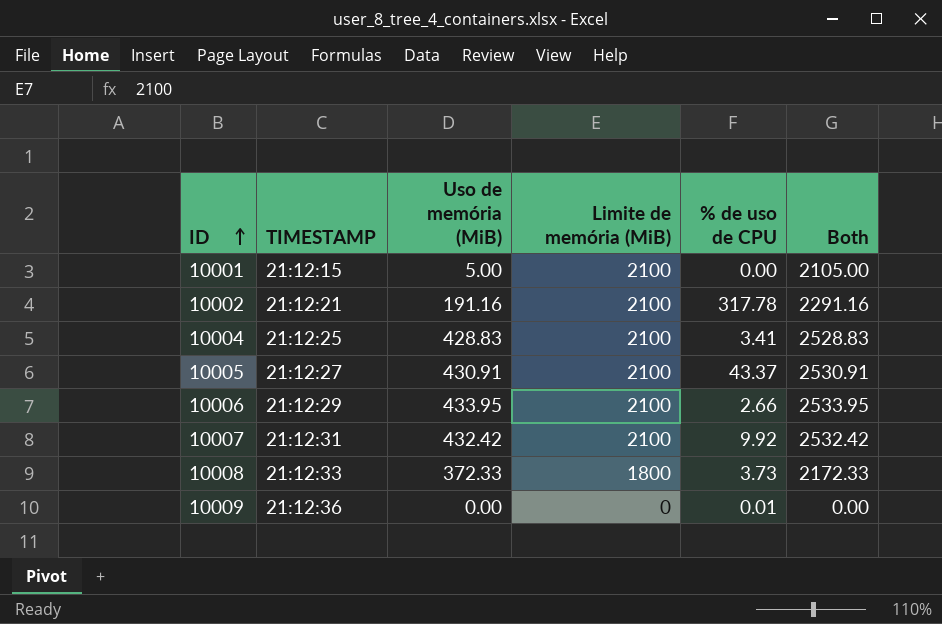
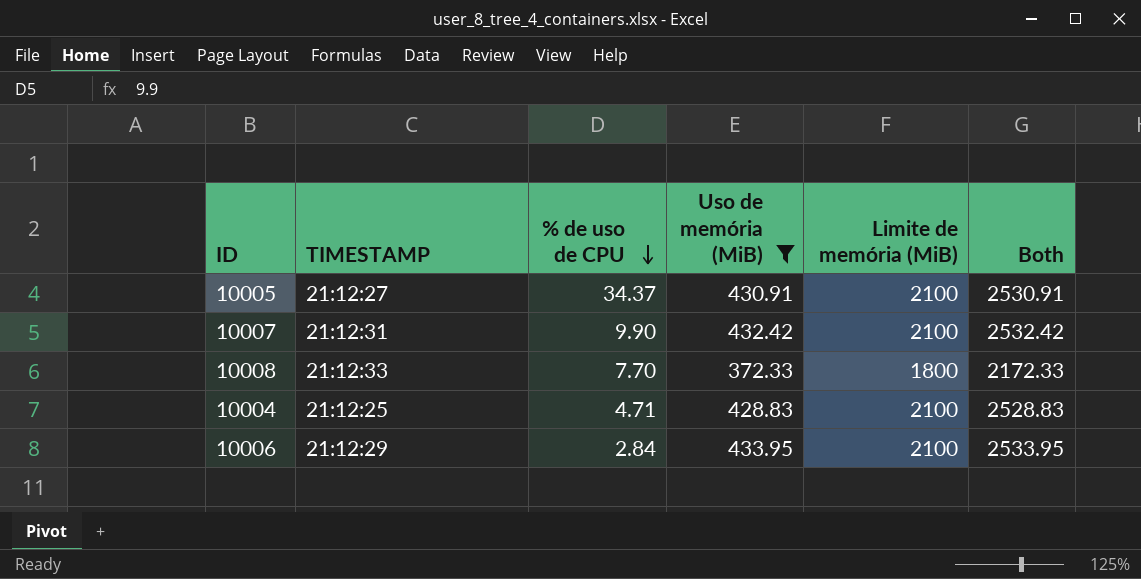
filter: none -> Uso de memória (MiB) >= 372.33
row order: ID ascending -> % de uso de CPU descending
column % de uso de CPU | position: 5 -> 3
10005 | % de uso de CPU: 43.37 -> 34.37
10007 | % de uso de CPU: 9.92 -> 9.90
10008 | % de uso de CPU: 3.73 -> 7.70
10004 | % de uso de CPU: 3.41 -> 4.71
10006 | % de uso de CPU: 2.66 -> 2.84

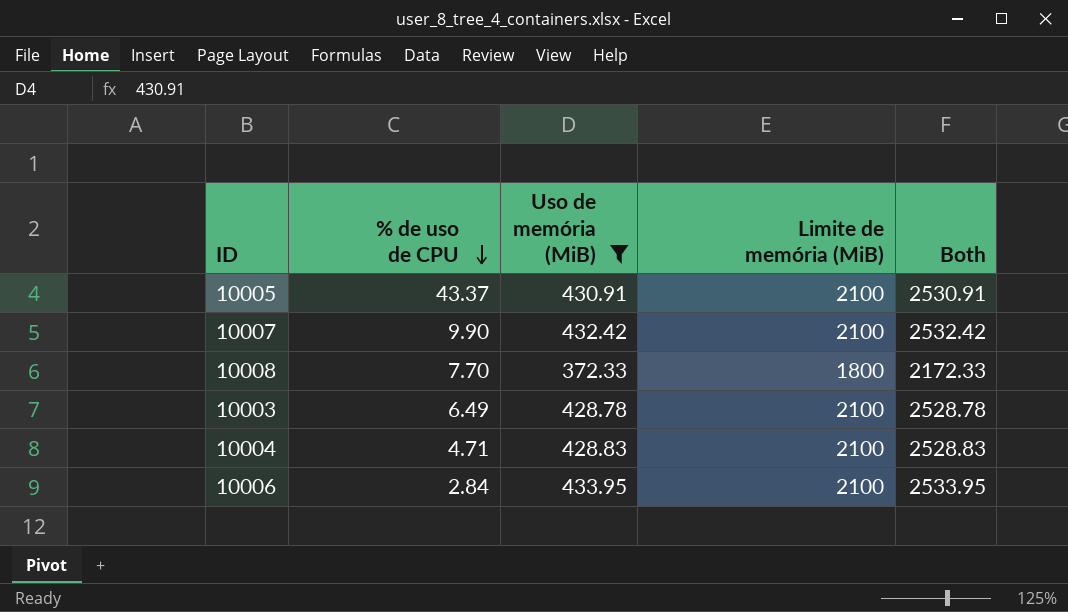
column TIMESTAMP | position: 2 -> none
10005 | % de uso de CPU: 34.37 -> 43.37
row 10003: none -> 6.49 | 428.78 | 2100 | 2528.78

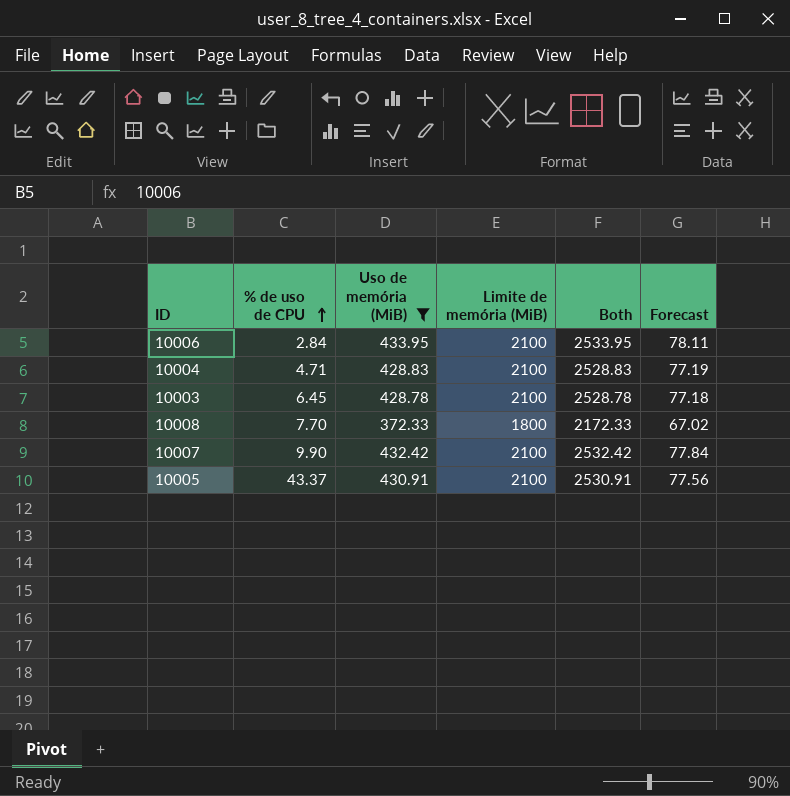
row order: % de uso de CPU descending -> % de uso de CPU ascending
column Forecast | formula: none -> [Uso de memória (MiB)] * 0.18
10003 | % de uso de CPU: 6.49 -> 6.45

